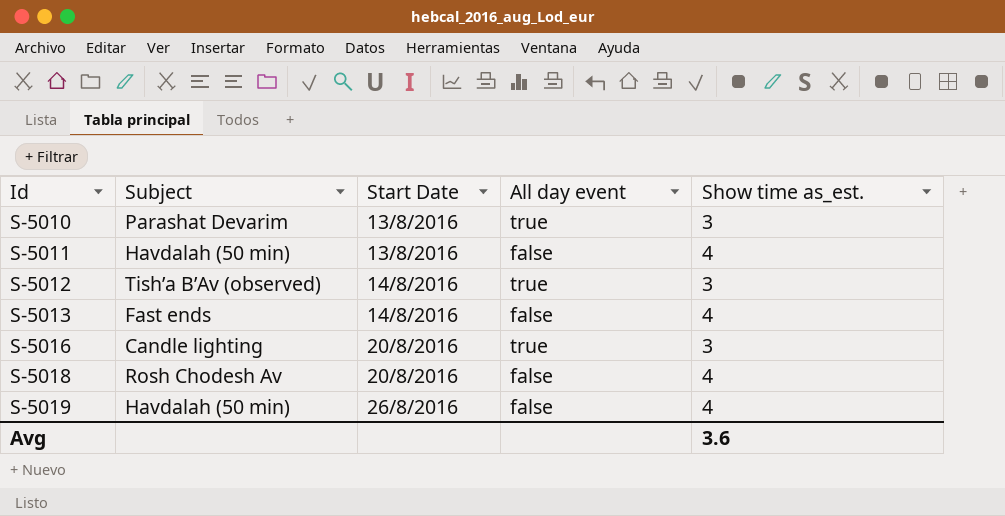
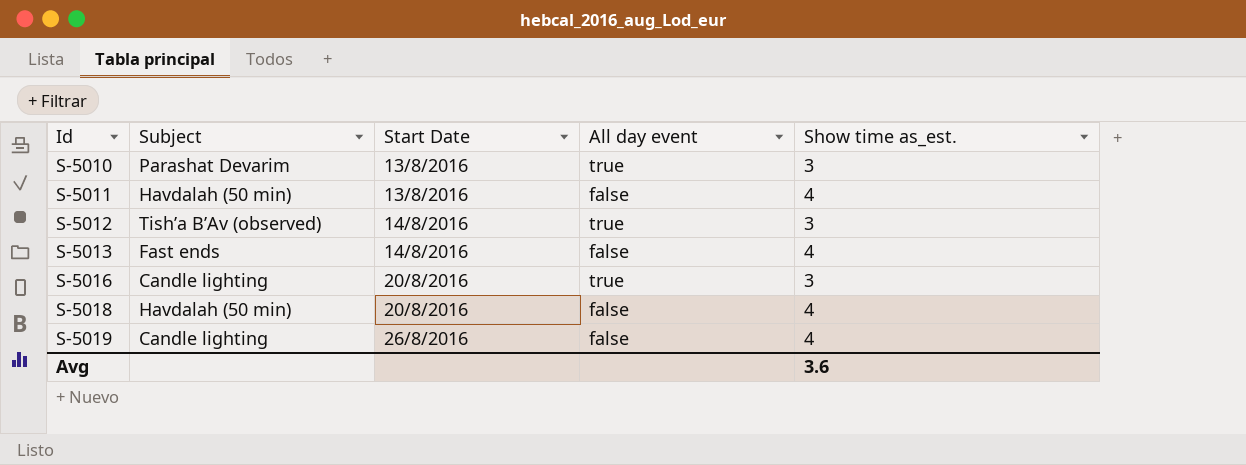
S-5018 | Subject: Rosh Chodesh Av -> Havdalah (50 min)
S-5019 | Subject: Havdalah (50 min) -> Candle lighting

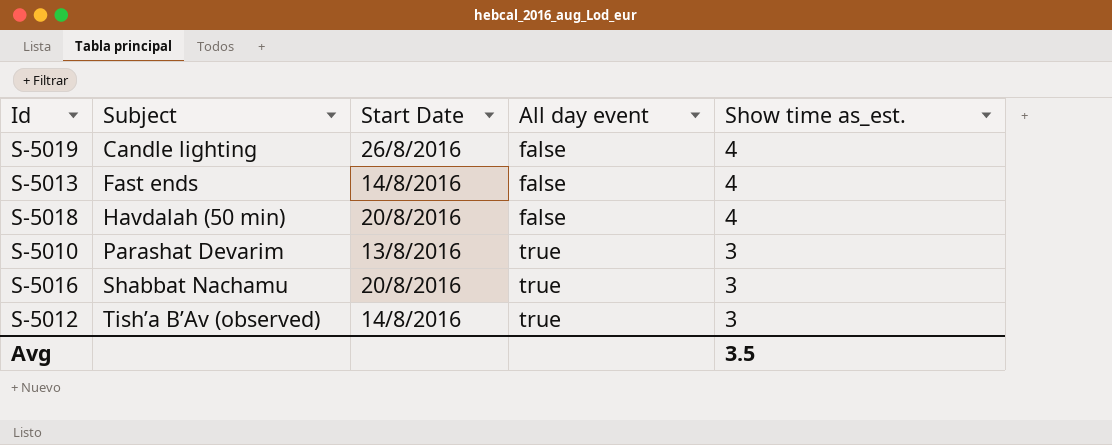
row order: Id ascending -> Subject ascending
row S-5011: Havdalah (50 min) | 13/8/2016 | false | 4 -> none
S-5016 | Subject: Candle lighting -> Shabbat Nachamu
Avg | Show time as_est.: 3.6 -> 3.5

